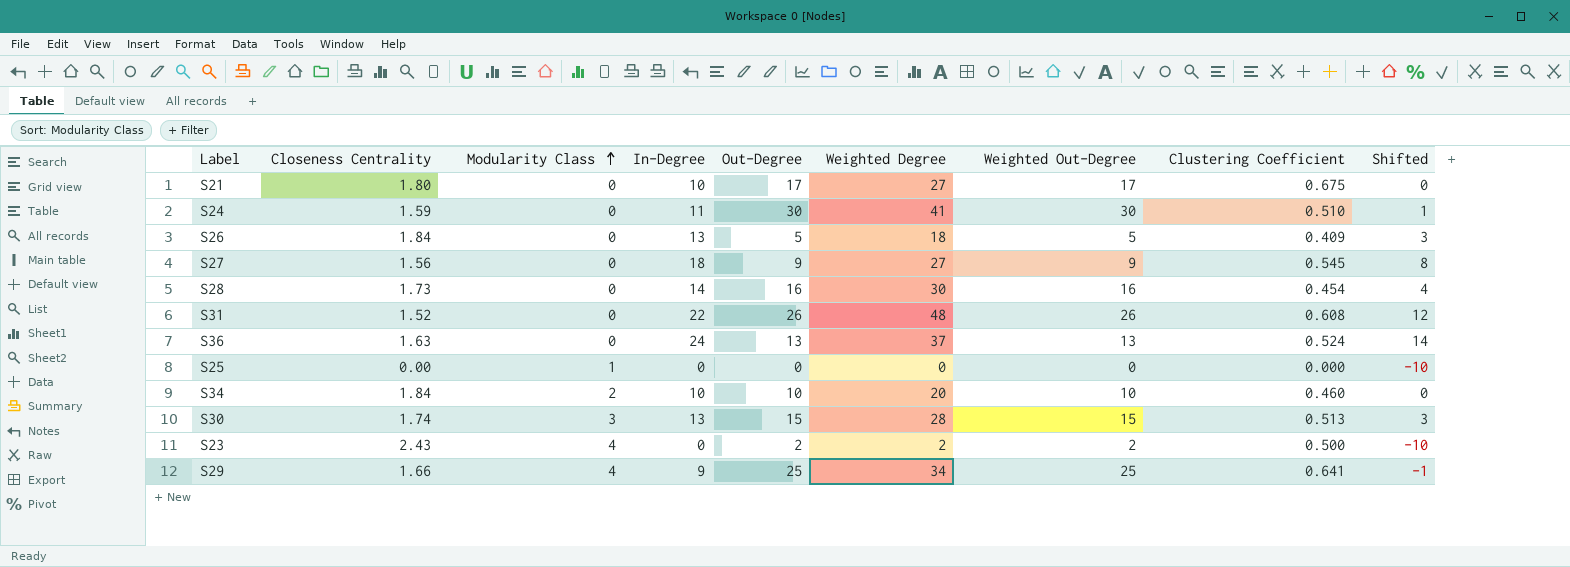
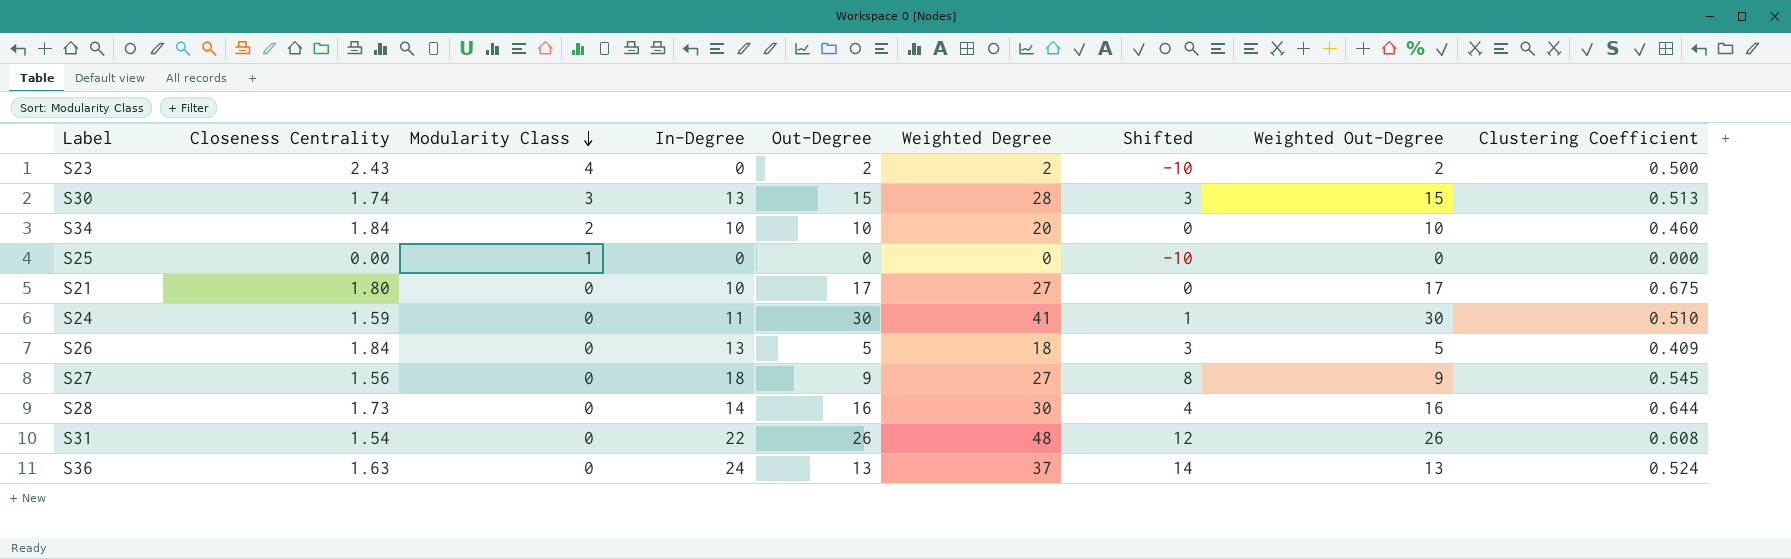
row order: Modularity Class ascending -> Modularity Class descending
column Shifted | position: 9 -> 7
row S29: 1.66 | 4 | 9 | 25 | 34 | 25 | 0.641 | -1 -> none
S28 | Clustering Coefficient: 0.454 -> 0.644
S31 | Closeness Centrality: 1.52 -> 1.54

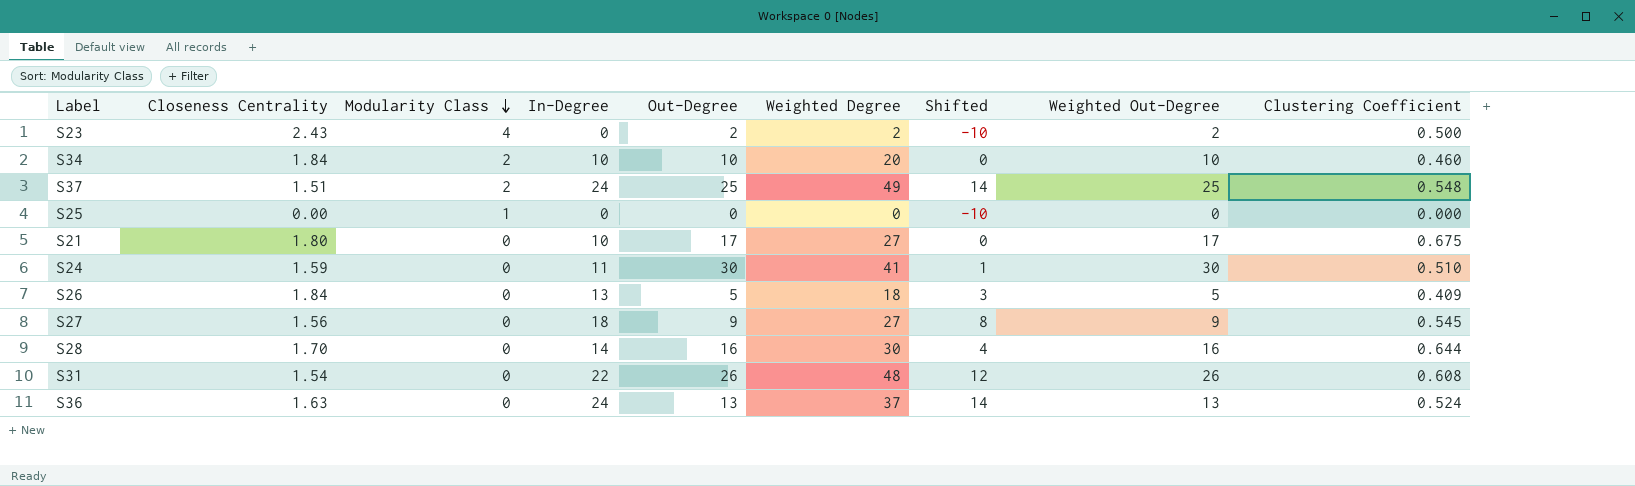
row S30: 1.74 | 3 | 13 | 15 | 28 | 3 | 15 | 0.513 -> none
row S37: none -> 1.51 | 2 | 24 | 25 | 49 | 14 | 25 | 0.548
S28 | Closeness Centrality: 1.73 -> 1.70

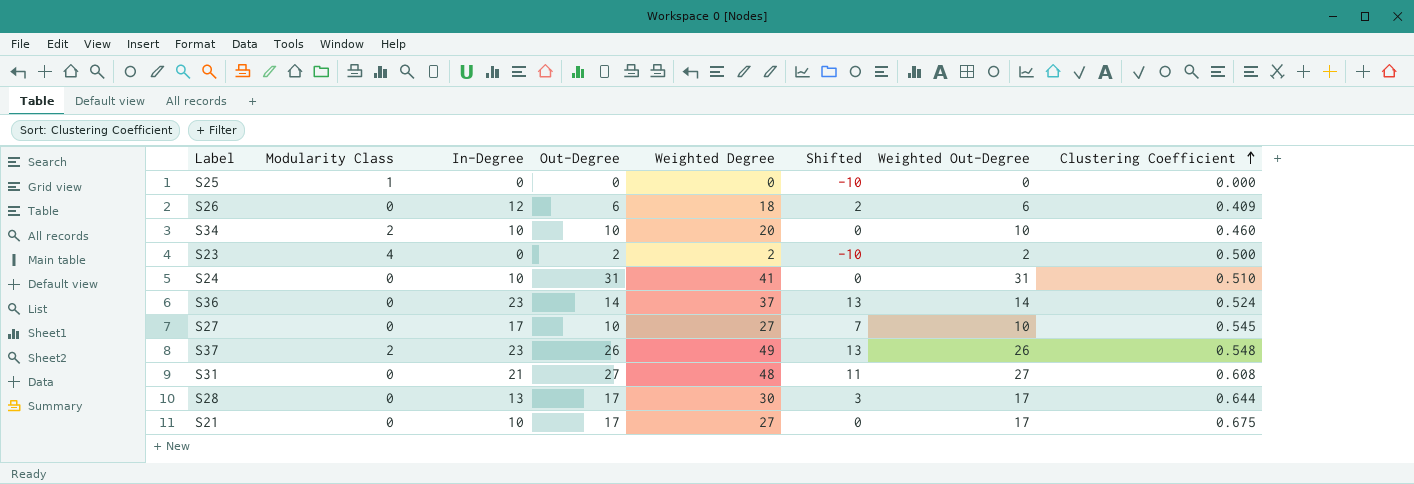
row order: Modularity Class descending -> Clustering Coefficient ascending
column Closeness Centrality | position: 2 -> none
S26 | In-Degree: 13 -> 12
S26 | Out-Degree: 5 -> 6
S26 | Shifted: 3 -> 2
S26 | Weighted Out-Degree: 5 -> 6
S24 | In-Degree: 11 -> 10
S24 | Out-Degree: 30 -> 31
S24 | Shifted: 1 -> 0
S24 | Weighted Out-Degree: 30 -> 31
S36 | In-Degree: 24 -> 23
S36 | Out-Degree: 13 -> 14
S36 | Shifted: 14 -> 13
S36 | Weighted Out-Degree: 13 -> 14
S27 | In-Degree: 18 -> 17
S27 | Out-Degree: 9 -> 10
S27 | Shifted: 8 -> 7
S27 | Weighted Out-Degree: 9 -> 10
S37 | In-Degree: 24 -> 23
S37 | Out-Degree: 25 -> 26
S37 | Shifted: 14 -> 13
S37 | Weighted Out-Degree: 25 -> 26
S31 | In-Degree: 22 -> 21
S31 | Out-Degree: 26 -> 27
S31 | Shifted: 12 -> 11
S31 | Weighted Out-Degree: 26 -> 27
S28 | In-Degree: 14 -> 13
S28 | Out-Degree: 16 -> 17
S28 | Shifted: 4 -> 3
S28 | Weighted Out-Degree: 16 -> 17

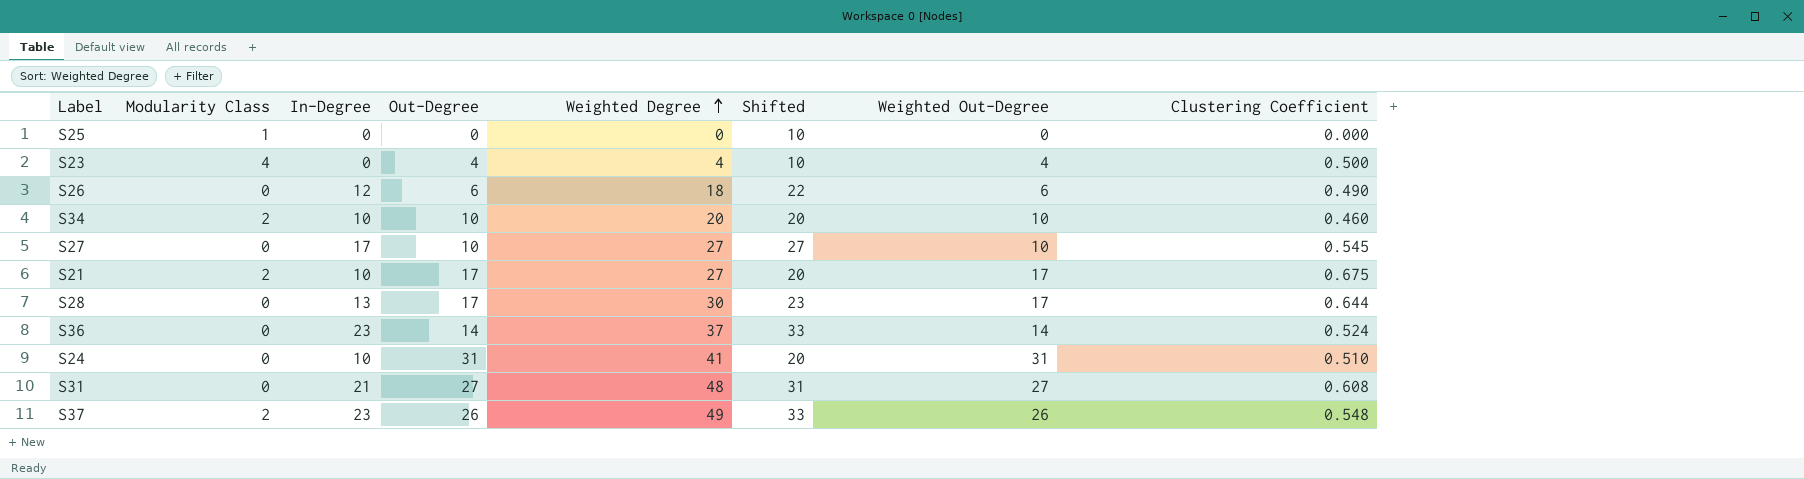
row order: Clustering Coefficient ascending -> Weighted Degree ascending
column Shifted | formula: [In-Degree] - 10 -> [In-Degree] + 10
S23 | Out-Degree: 2 -> 4
S23 | Weighted Degree: 2 -> 4
S23 | Weighted Out-Degree: 2 -> 4
S26 | Clustering Coefficient: 0.409 -> 0.490
S21 | Modularity Class: 0 -> 2

